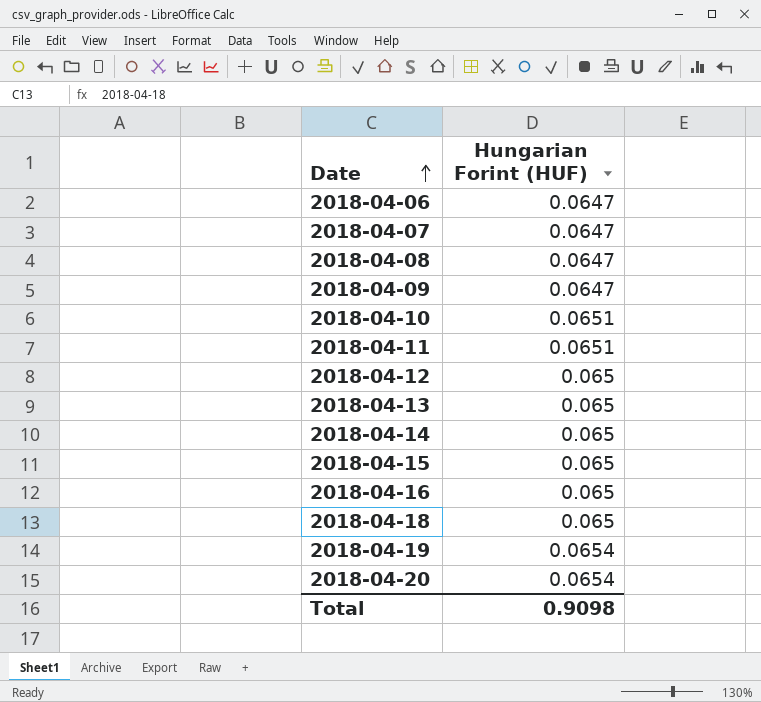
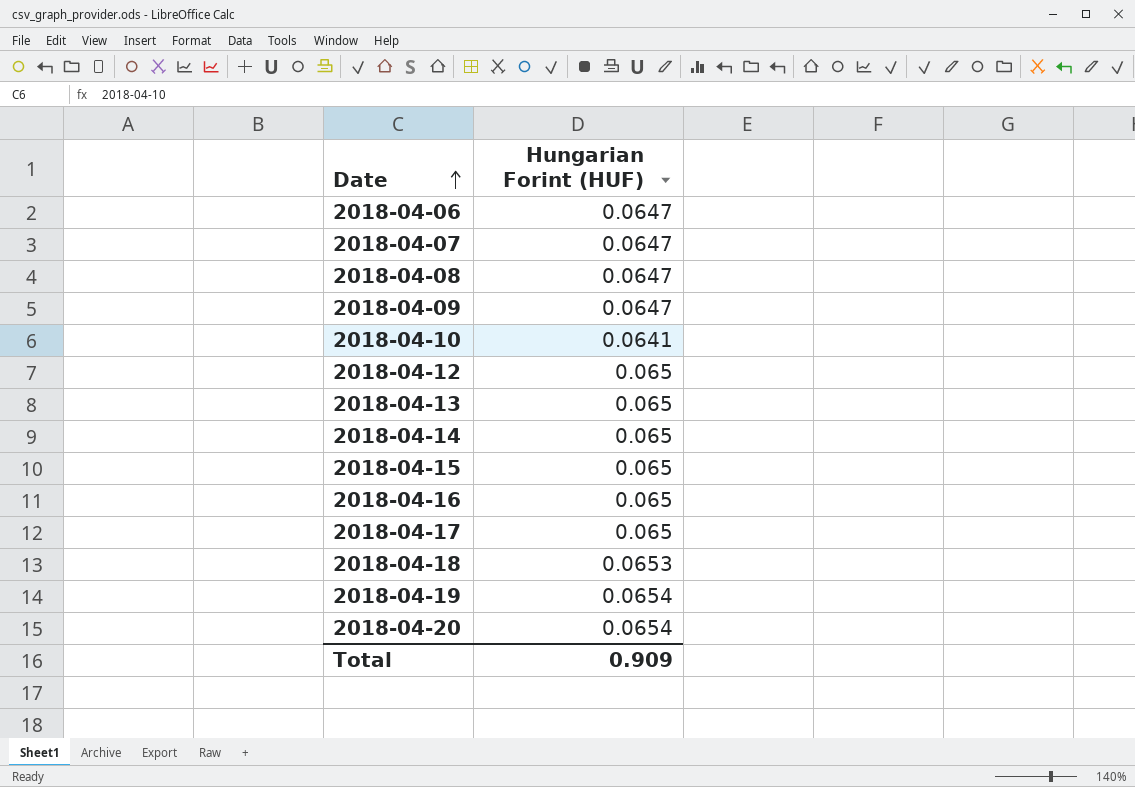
row 2018-04-11: 0.0651 -> none
2018-04-10 | Hungarian Forint (HUF): 0.0651 -> 0.0641
row 2018-04-17: none -> 0.065
2018-04-18 | Hungarian Forint (HUF): 0.065 -> 0.0653
Total | Hungarian Forint (HUF): 0.9098 -> 0.909

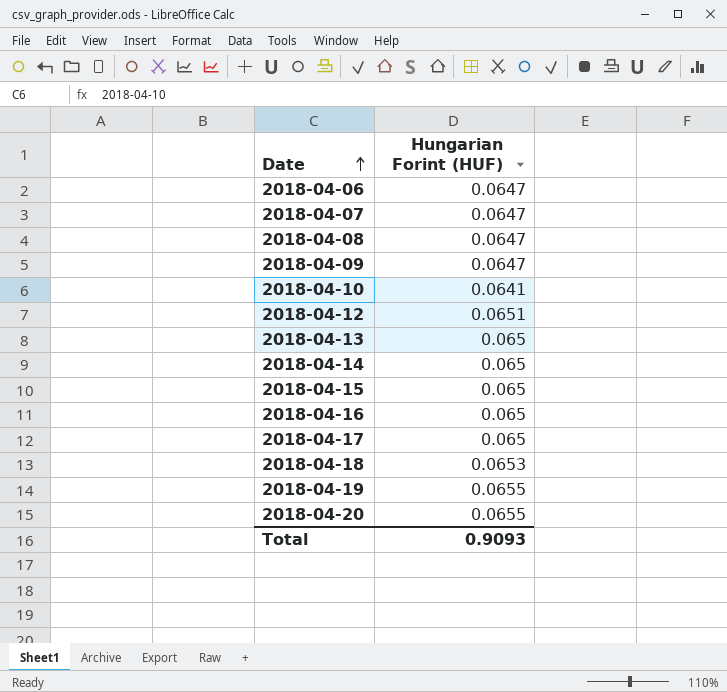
2018-04-12 | Hungarian Forint (HUF): 0.065 -> 0.0651
2018-04-19 | Hungarian Forint (HUF): 0.0654 -> 0.0655
2018-04-20 | Hungarian Forint (HUF): 0.0654 -> 0.0655
Total | Hungarian Forint (HUF): 0.909 -> 0.9093

